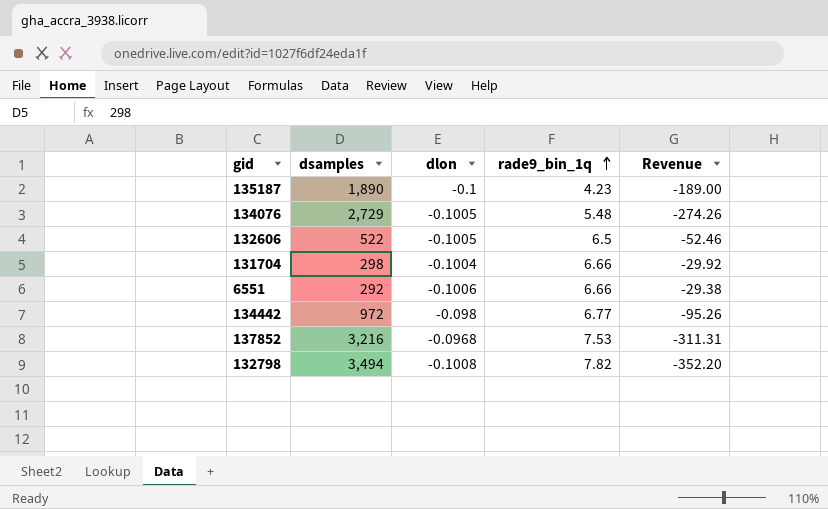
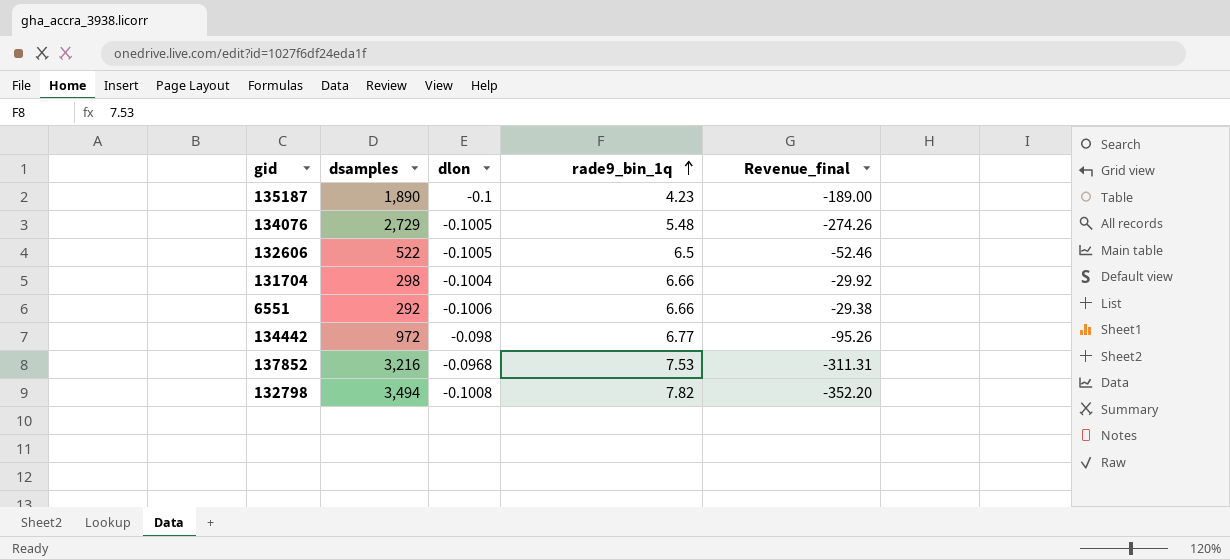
column name: Revenue -> Revenue_final

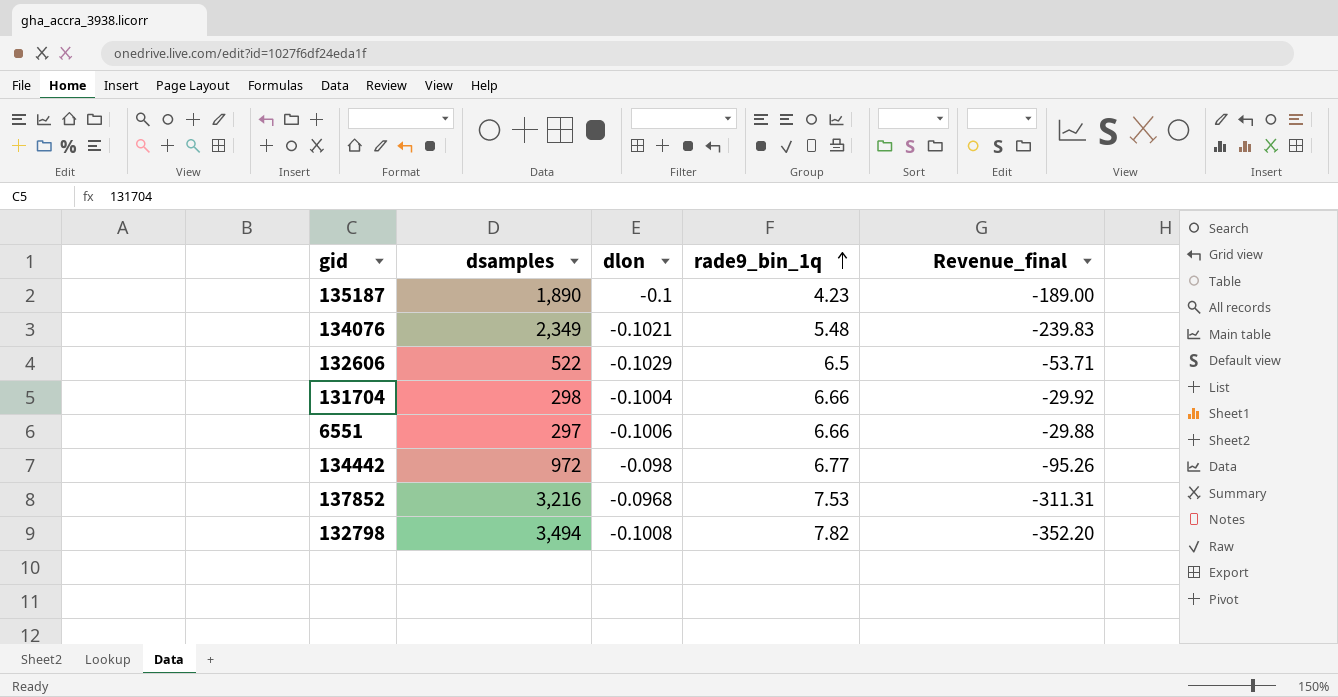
134076 | dsamples: 2,729 -> 2,349
134076 | dlon: -0.1005 -> -0.1021
134076 | Revenue_final: -274.26 -> -239.83
132606 | dlon: -0.1005 -> -0.1029
132606 | Revenue_final: -52.46 -> -53.71
6551 | dsamples: 292 -> 297
6551 | Revenue_final: -29.38 -> -29.88

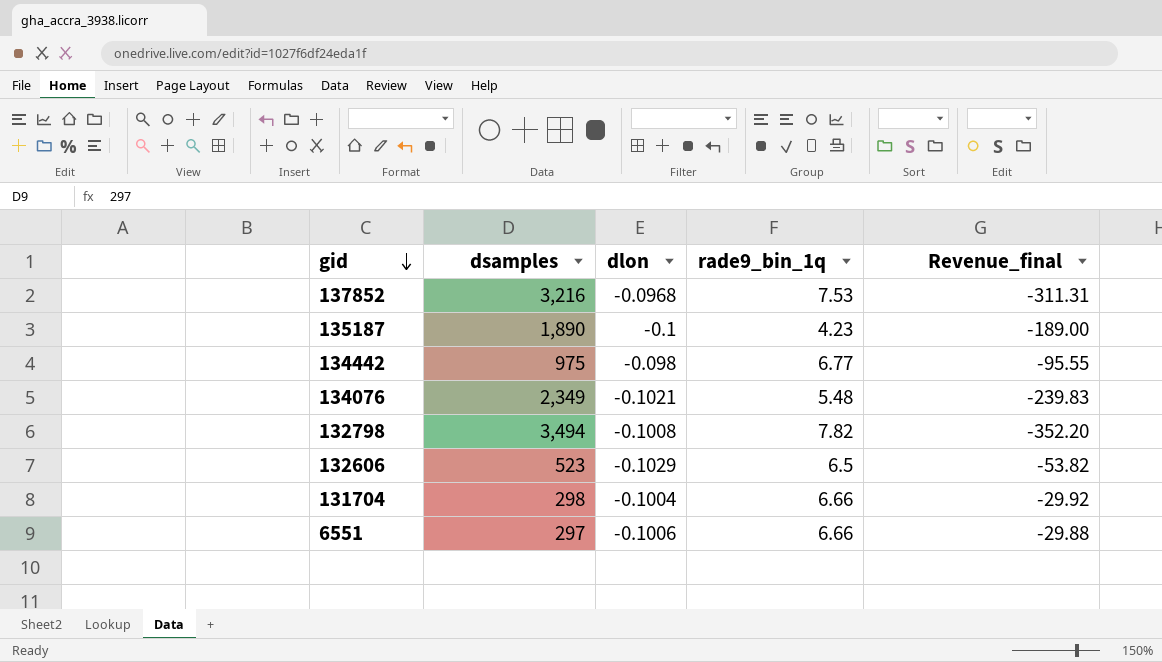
row order: rade9_bin_1q ascending -> gid descending
134442 | dsamples: 972 -> 975
134442 | Revenue_final: -95.26 -> -95.55
132606 | dsamples: 522 -> 523
132606 | Revenue_final: -53.71 -> -53.82

